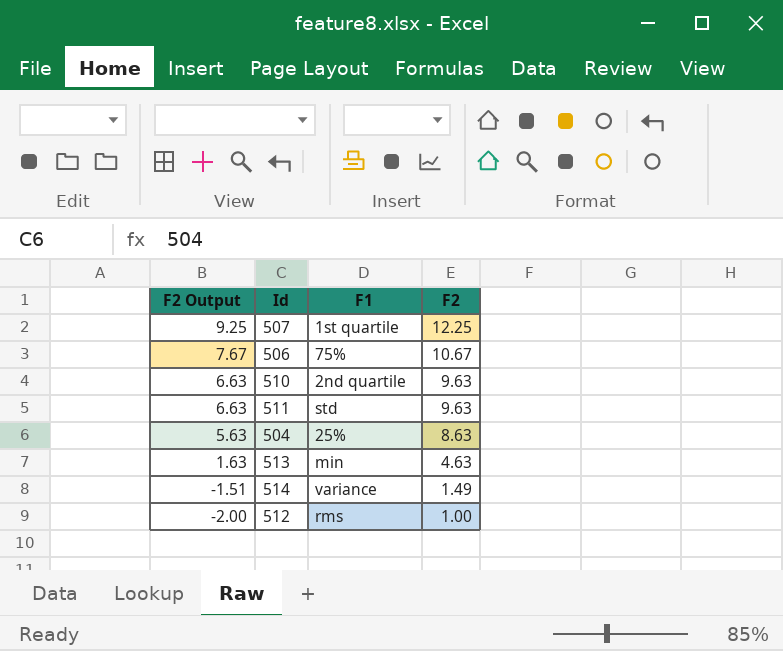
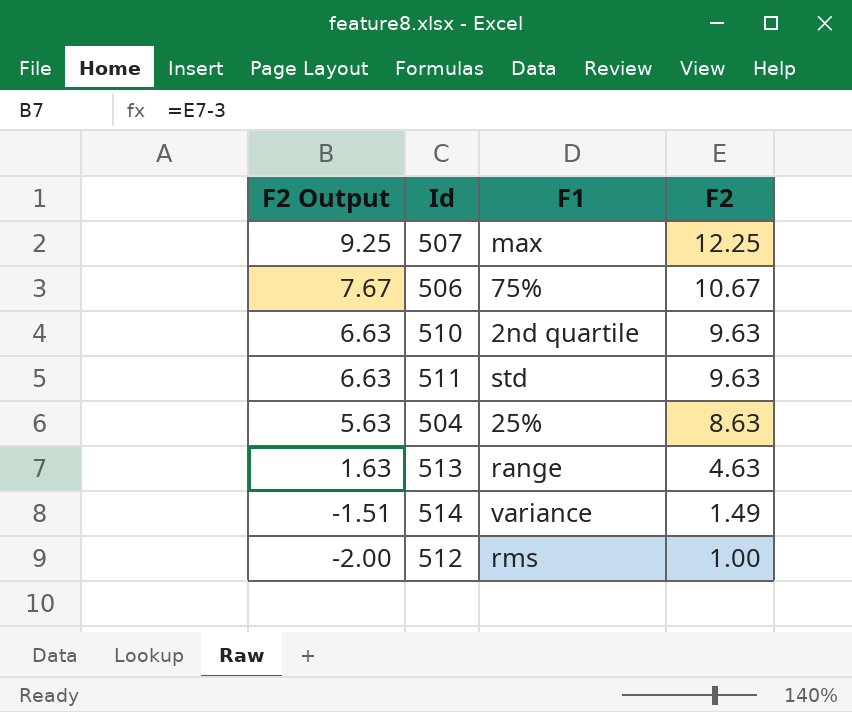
507 | F1: 1st quartile -> max
513 | F1: min -> range

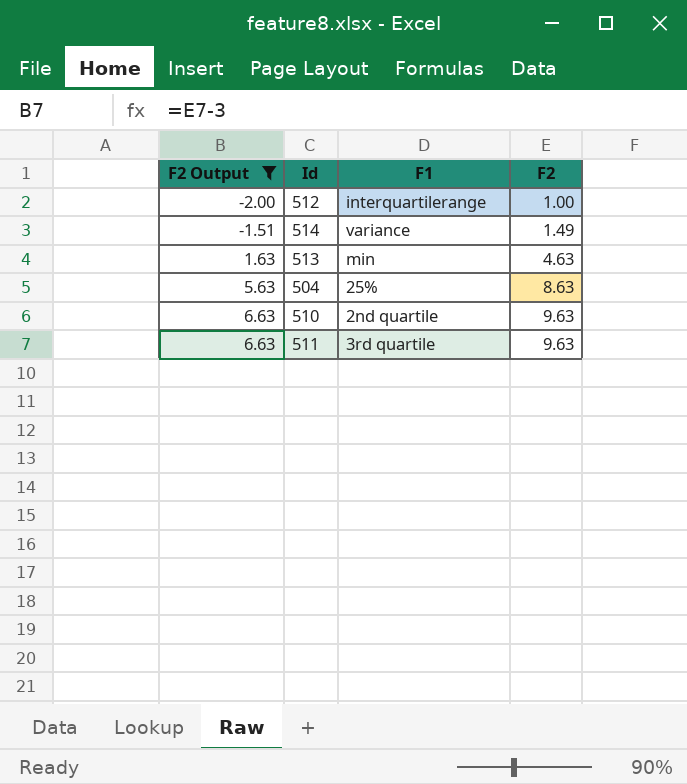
filter: none -> F2 Output <= 6.63
row order: F2 Output descending -> F2 Output ascending
512 | F1: rms -> interquartilerange
513 | F1: range -> min
511 | F1: std -> 3rd quartile

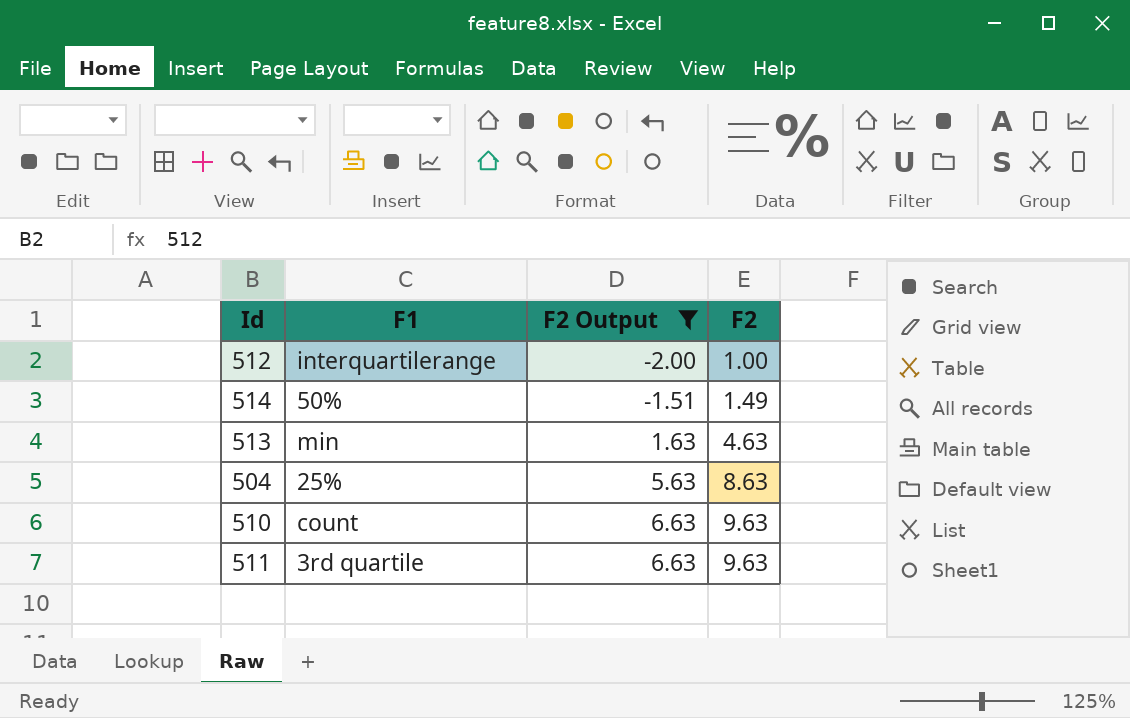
column F2 Output | position: 1 -> 3
514 | F1: variance -> 50%
510 | F1: 2nd quartile -> count

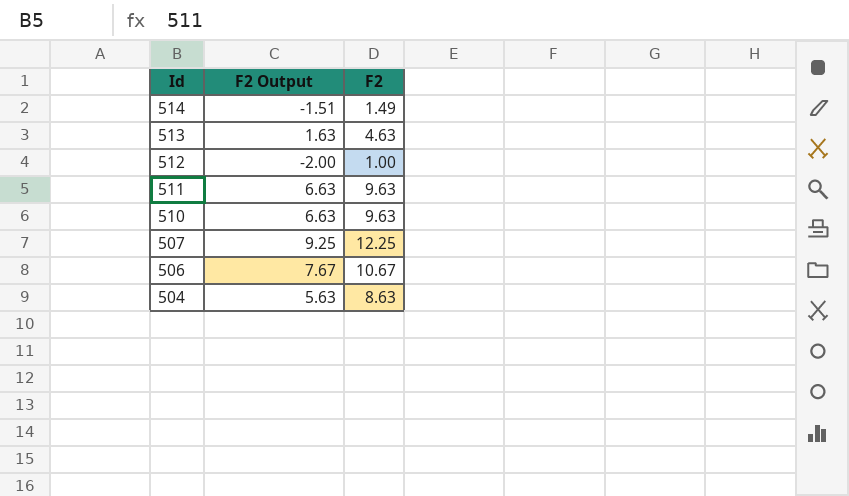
filter: F2 Output <= 6.63 -> none
row order: F2 Output ascending -> Id descending
column F1 | position: 2 -> none

